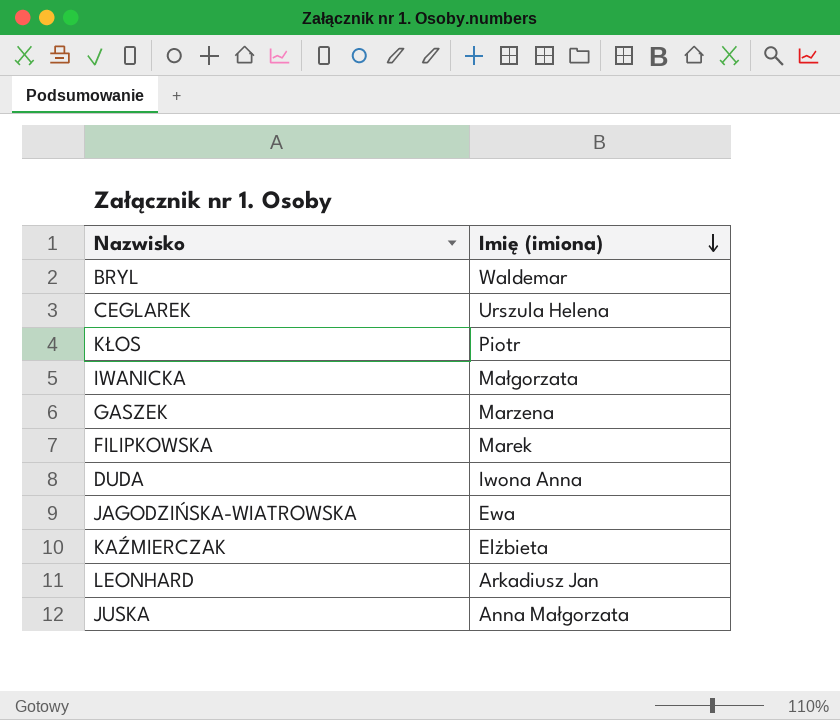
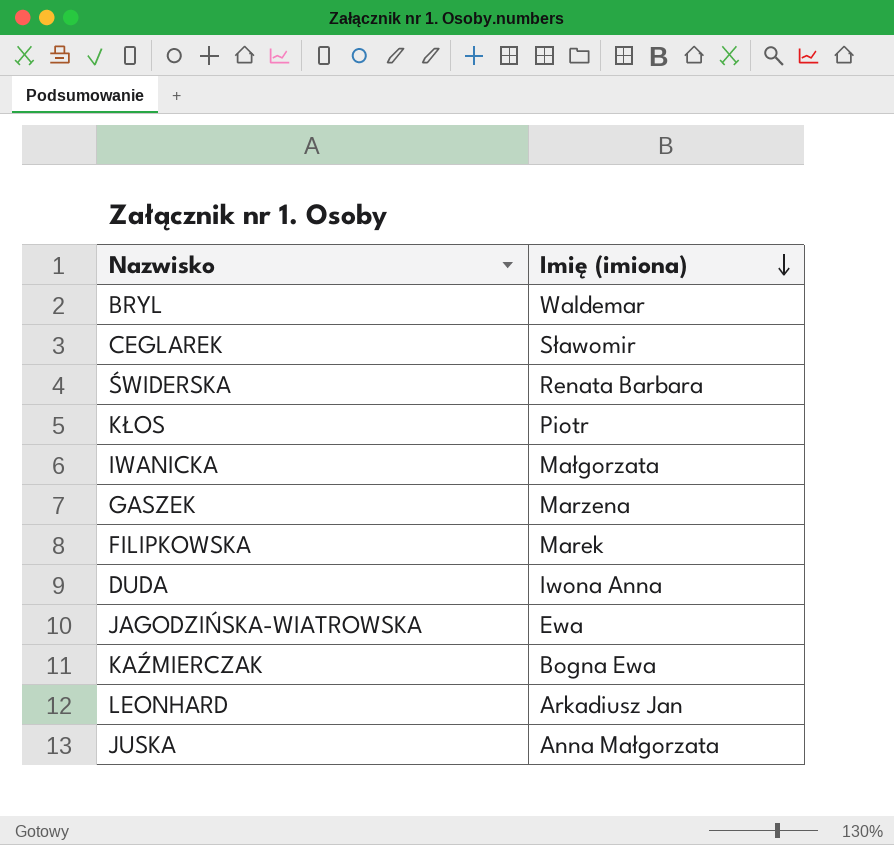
CEGLAREK | Imię (imiona): Urszula Helena -> Sławomir
row ŚWIDERSKA: none -> Renata Barbara
KAŹMIERCZAK | Imię (imiona): Elżbieta -> Bogna Ewa

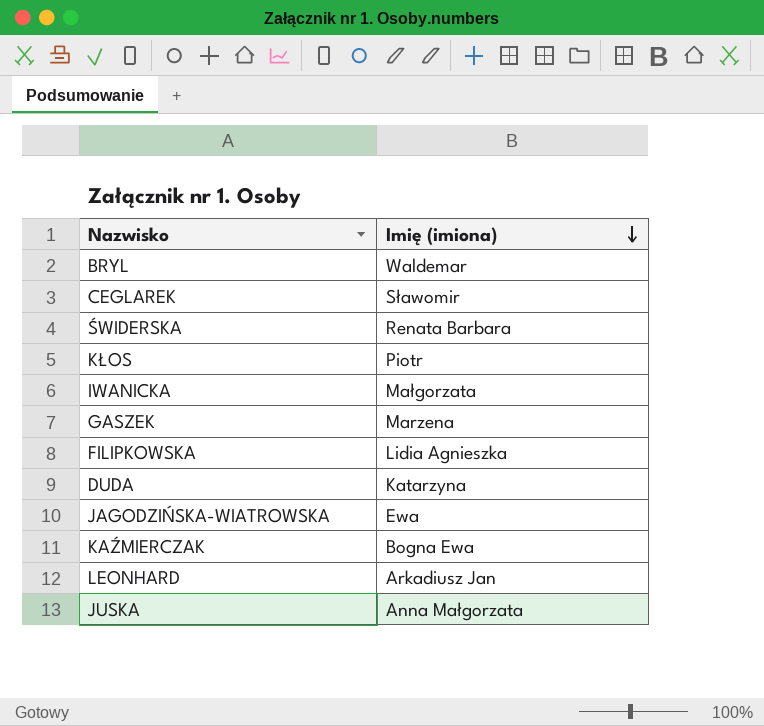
FILIPKOWSKA | Imię (imiona): Marek -> Lidia Agnieszka
DUDA | Imię (imiona): Iwona Anna -> Katarzyna

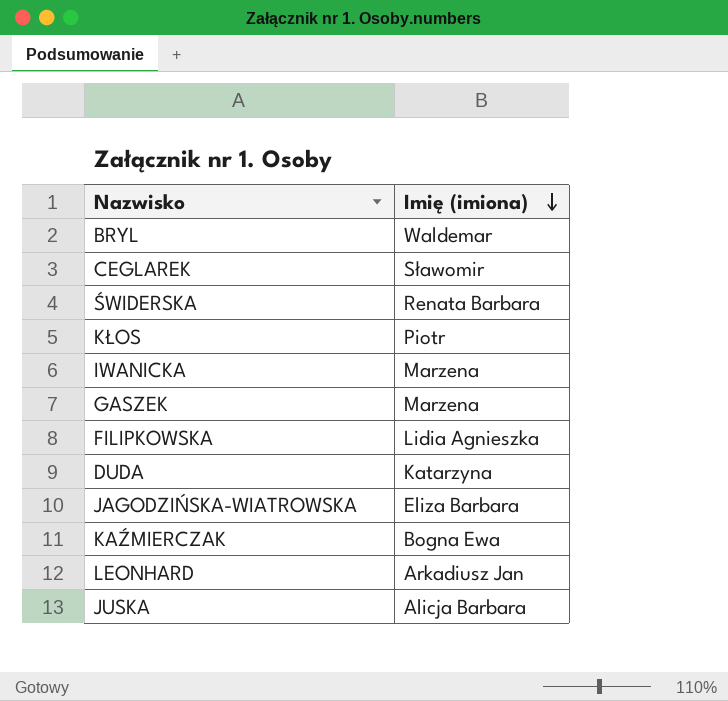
IWANICKA | Imię (imiona): Małgorzata -> Marzena
JAGODZIŃSKA-WIATROWSKA | Imię (imiona): Ewa -> Eliza Barbara
JUSKA | Imię (imiona): Anna Małgorzata -> Alicja Barbara

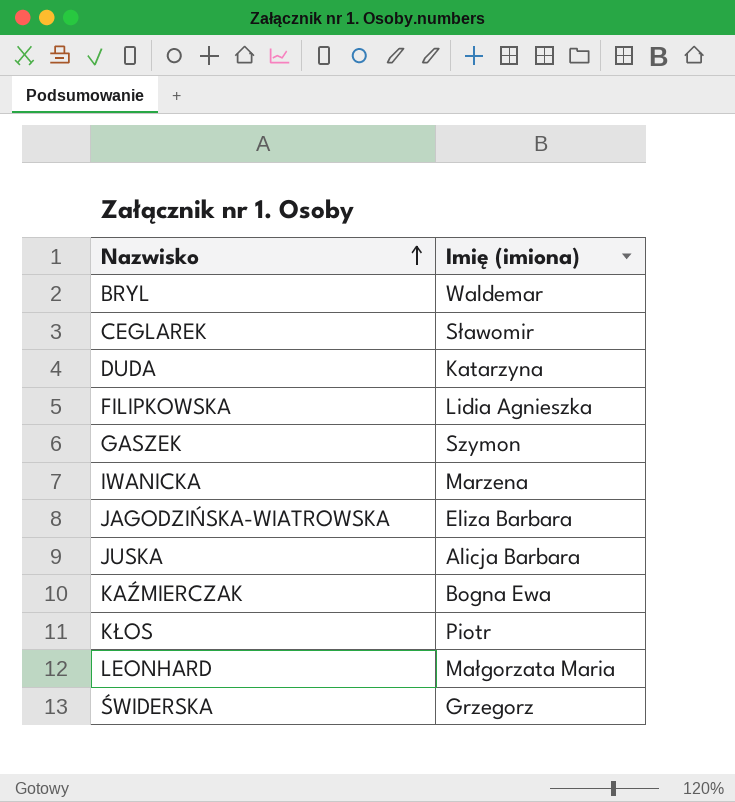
row order: Imię (imiona) descending -> Nazwisko ascending
GASZEK | Imię (imiona): Marzena -> Szymon
LEONHARD | Imię (imiona): Arkadiusz Jan -> Małgorzata Maria
ŚWIDERSKA | Imię (imiona): Renata Barbara -> Grzegorz

